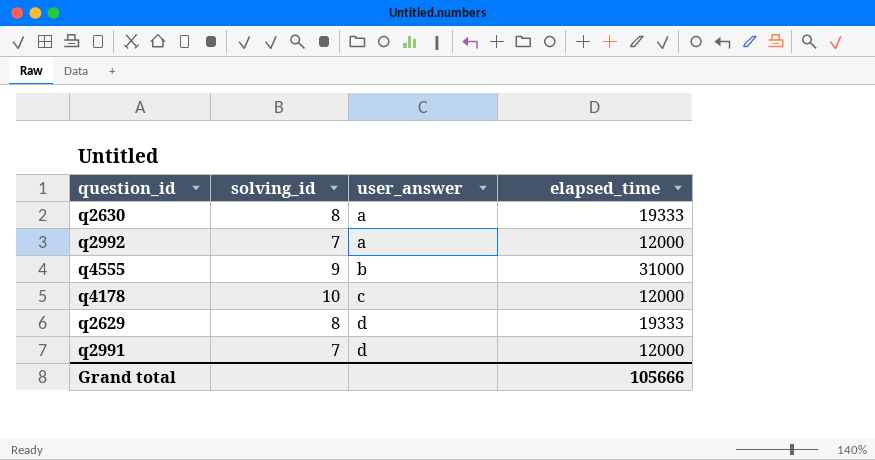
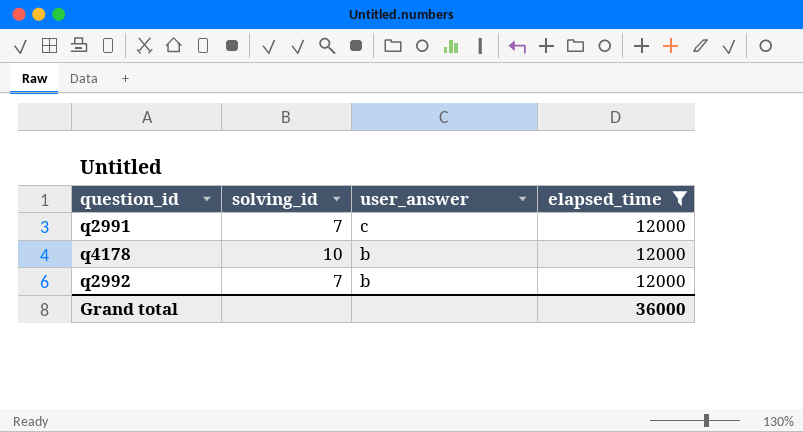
filter: none -> elapsed_time = 12000
row order: user_answer ascending -> user_answer descending
q2991 | user_answer: d -> c
q4178 | user_answer: c -> b
q2992 | user_answer: a -> b
Grand total | elapsed_time: 105666 -> 36000

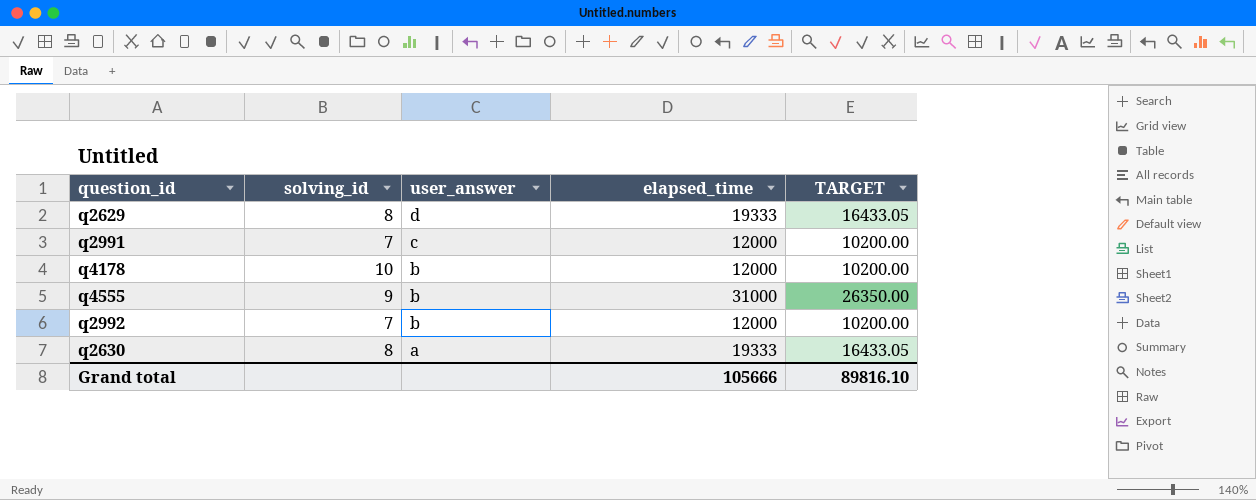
filter: elapsed_time = 12000 -> none
column TARGET | formula: none -> [elapsed_time] * 0.85
Grand total | elapsed_time: 36000 -> 105666

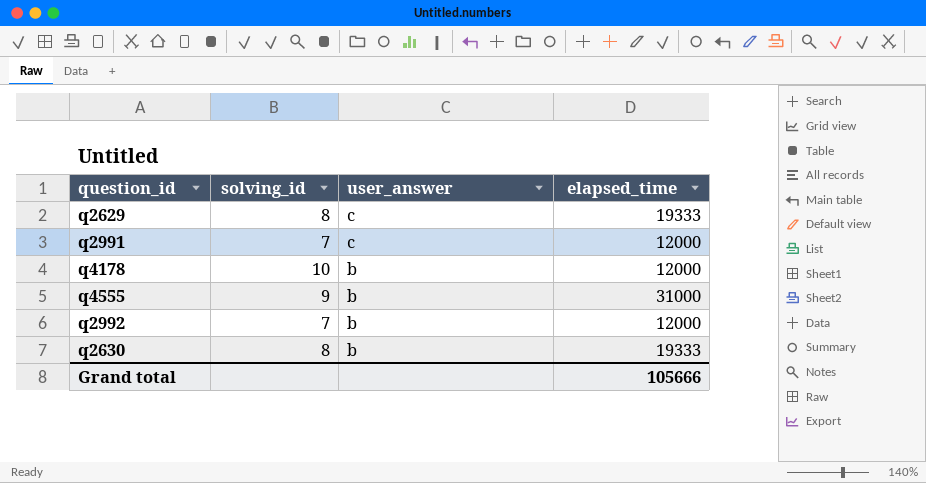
column TARGET | formula: [elapsed_time] * 0.85 -> none
q2629 | user_answer: d -> c
q2630 | user_answer: a -> b

